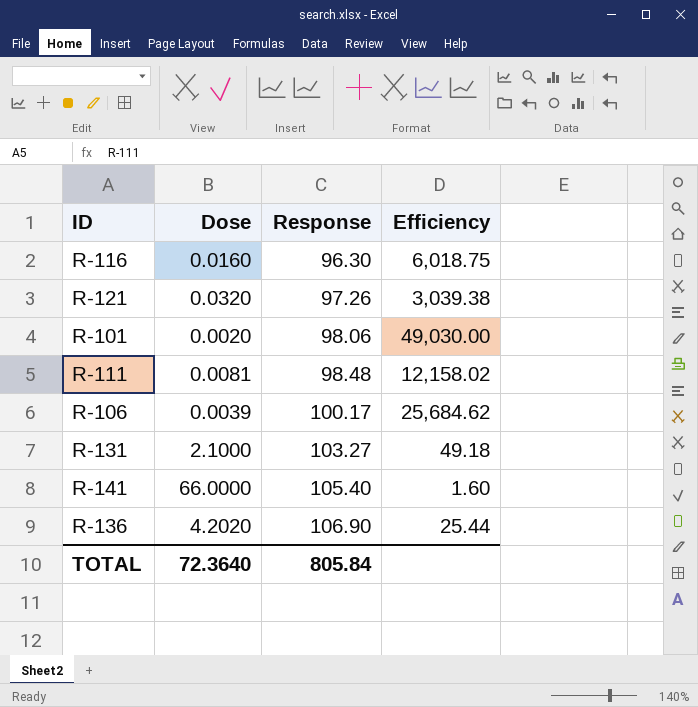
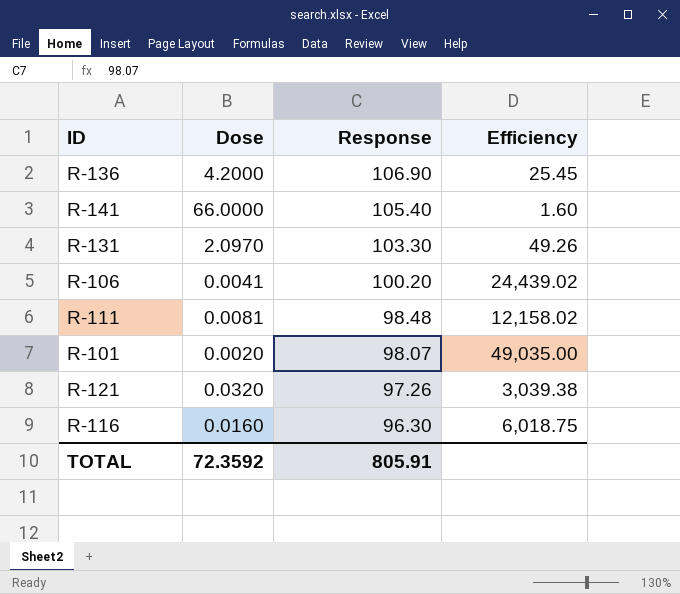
row order: Response ascending -> Response descending
R-136 | Dose: 4.2020 -> 4.2000
R-136 | Efficiency: 25.44 -> 25.45
R-131 | Dose: 2.1000 -> 2.0970
R-131 | Response: 103.27 -> 103.30
R-131 | Efficiency: 49.18 -> 49.26
R-106 | Dose: 0.0039 -> 0.0041
R-106 | Response: 100.17 -> 100.20
R-106 | Efficiency: 25,684.62 -> 24,439.02
R-101 | Response: 98.06 -> 98.07
R-101 | Efficiency: 49,030.00 -> 49,035.00
TOTAL | Dose: 72.3640 -> 72.3592
TOTAL | Response: 805.84 -> 805.91

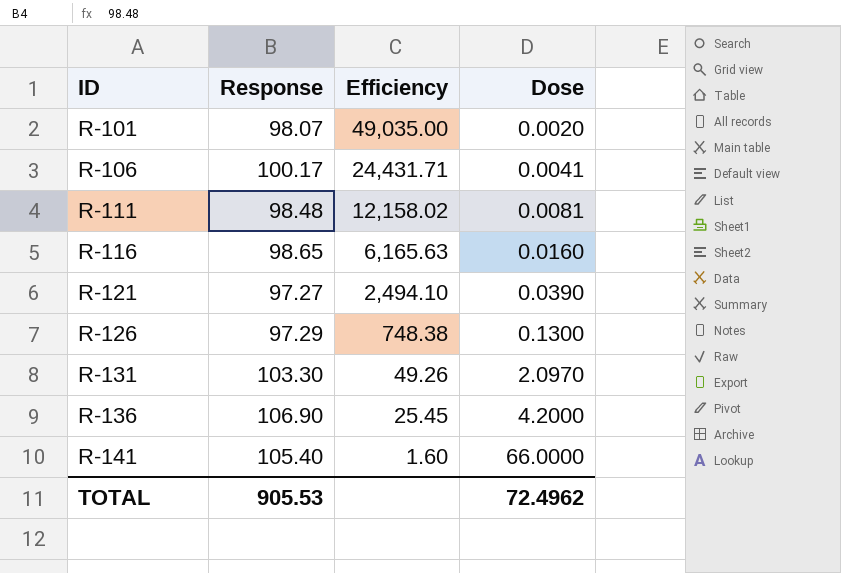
row order: Response descending -> ID ascending
column Dose | position: 2 -> 4
R-106 | Response: 100.20 -> 100.17
R-106 | Efficiency: 24,439.02 -> 24,431.71
R-116 | Response: 96.30 -> 98.65
R-116 | Efficiency: 6,018.75 -> 6,165.63
R-121 | Response: 97.26 -> 97.27
R-121 | Efficiency: 3,039.38 -> 2,494.10
R-121 | Dose: 0.0320 -> 0.0390
row R-126: none -> 97.29 | 748.38 | 0.1300
TOTAL | Response: 805.91 -> 905.53
TOTAL | Dose: 72.3592 -> 72.4962

